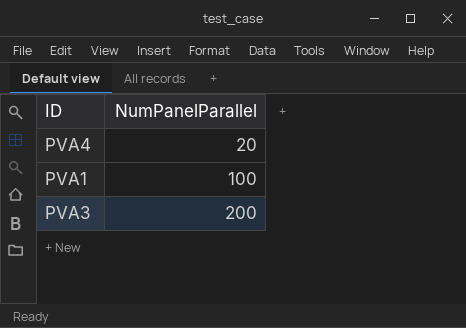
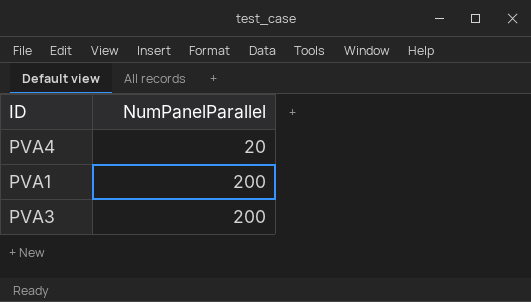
PVA1 | NumPanelParallel: 100 -> 200

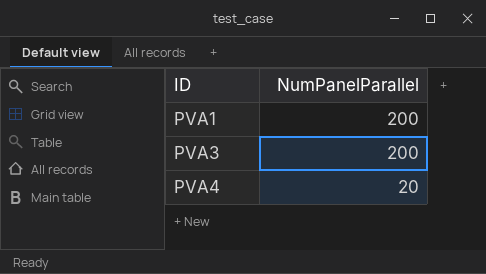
row order: NumPanelParallel ascending -> ID ascending

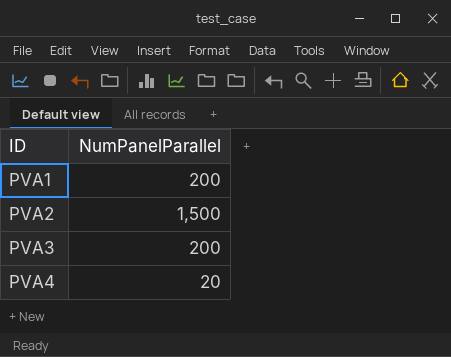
row PVA2: none -> 1,500

